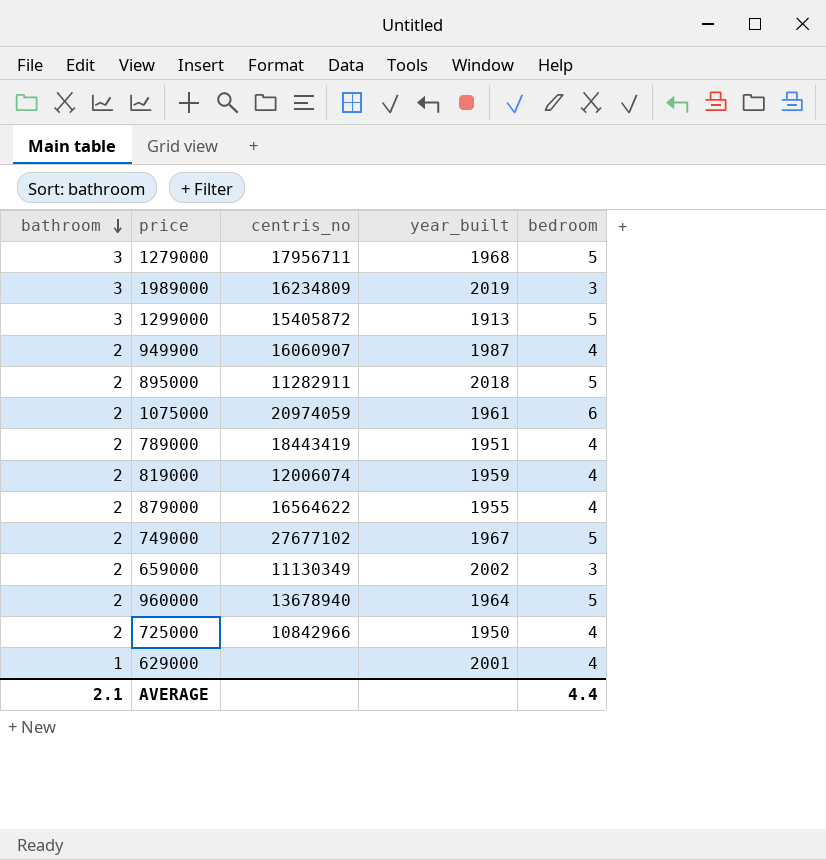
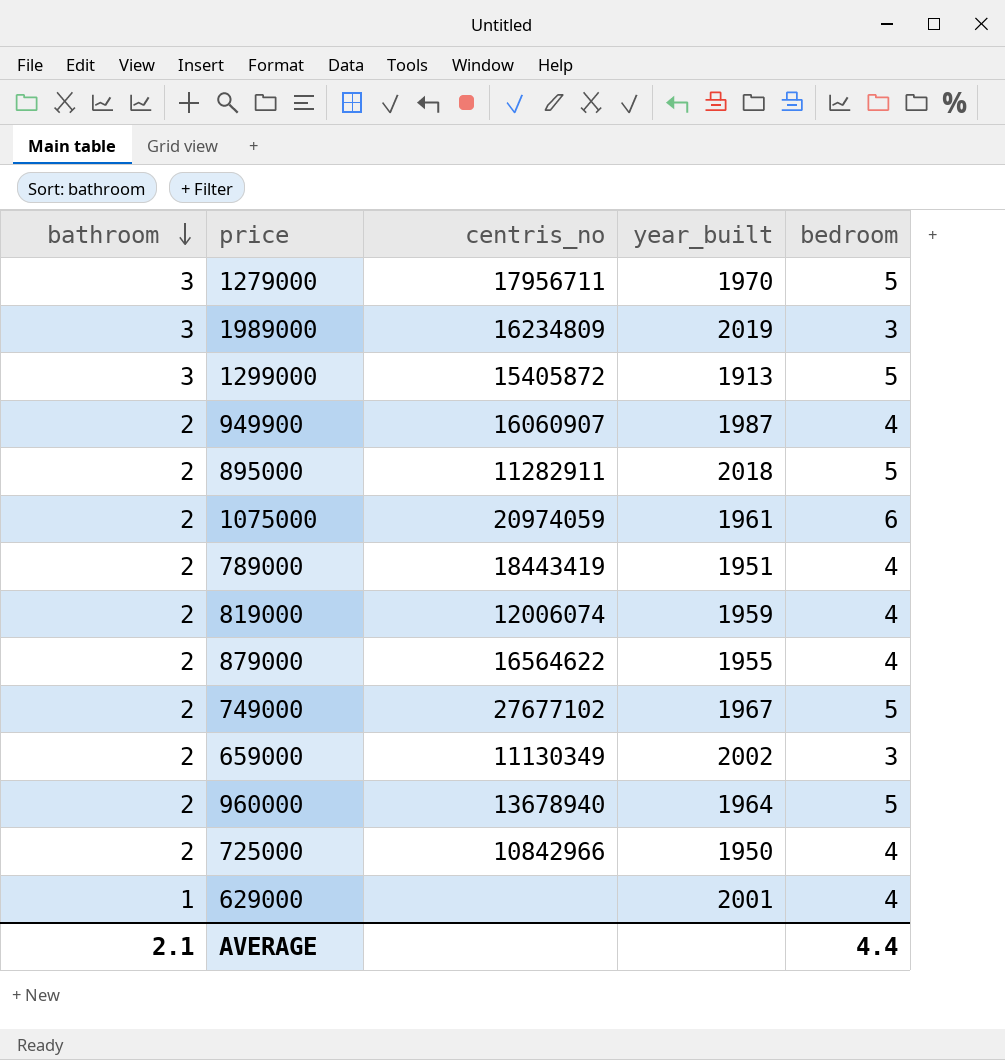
1279000 | year_built: 1968 -> 1970

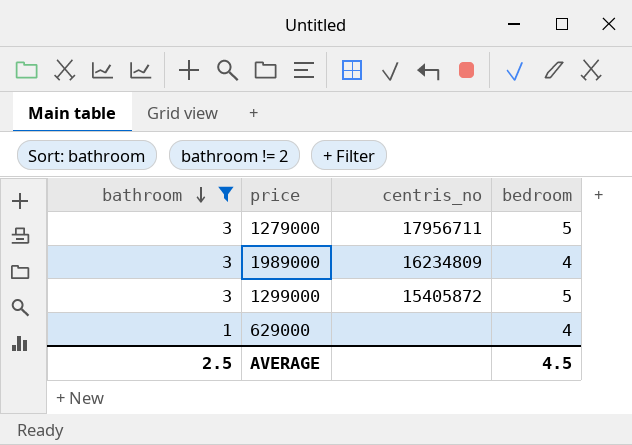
filter: none -> bathroom != 2
column year_built | position: 4 -> none
1989000 | bedroom: 3 -> 4
AVERAGE | bathroom: 2.1 -> 2.5
AVERAGE | bedroom: 4.4 -> 4.5

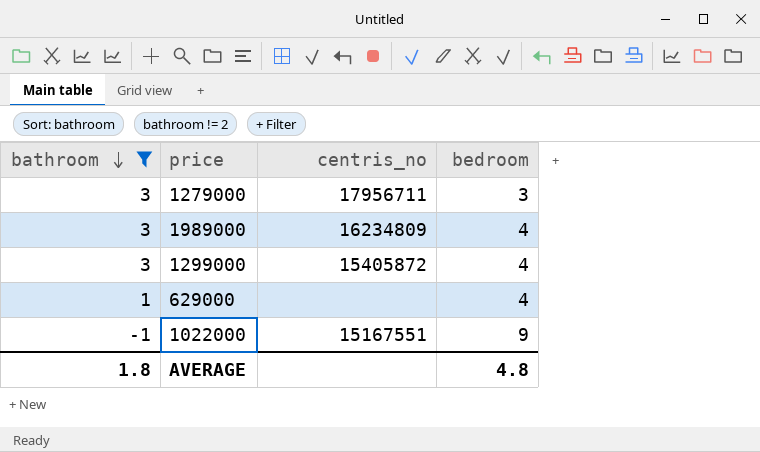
1279000 | bedroom: 5 -> 3
1299000 | bedroom: 5 -> 4
row 1022000: none -> -1 | 15167551 | 9
AVERAGE | bathroom: 2.5 -> 1.8
AVERAGE | bedroom: 4.5 -> 4.8

